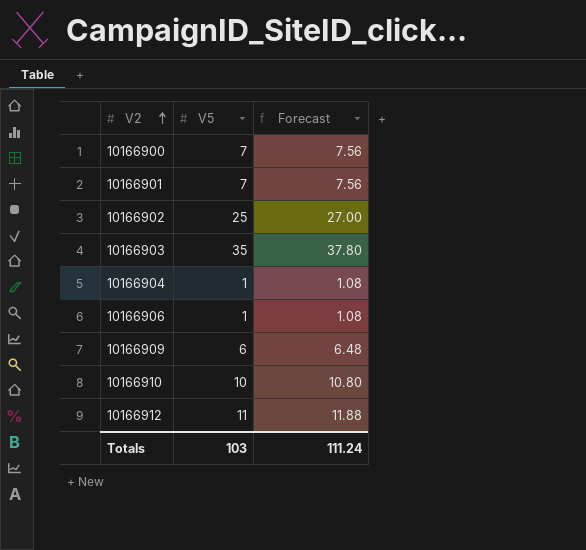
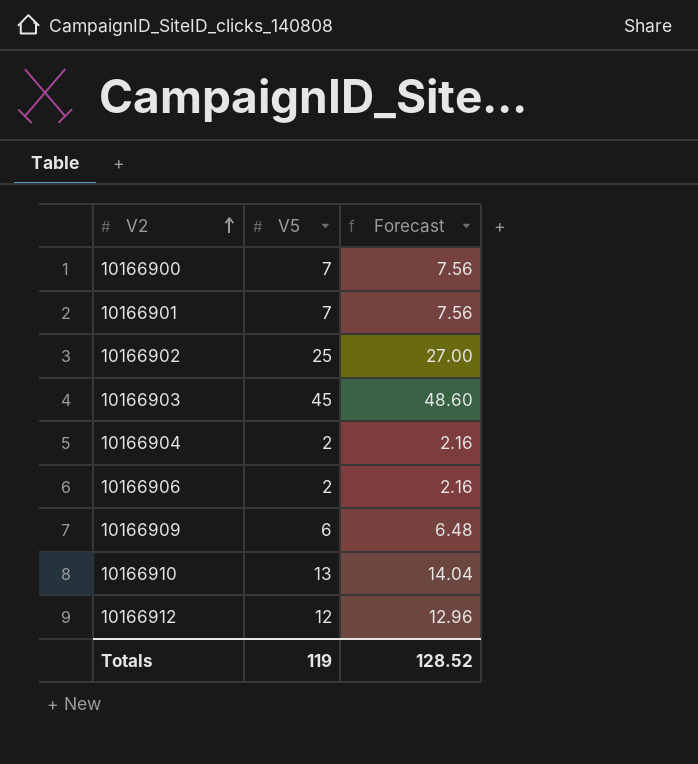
10166903 | V5: 35 -> 45
10166903 | Forecast: 37.80 -> 48.60
10166904 | V5: 1 -> 2
10166904 | Forecast: 1.08 -> 2.16
10166906 | V5: 1 -> 2
10166906 | Forecast: 1.08 -> 2.16
10166910 | V5: 10 -> 13
10166910 | Forecast: 10.80 -> 14.04
10166912 | V5: 11 -> 12
10166912 | Forecast: 11.88 -> 12.96
Totals | V5: 103 -> 119
Totals | Forecast: 111.24 -> 128.52

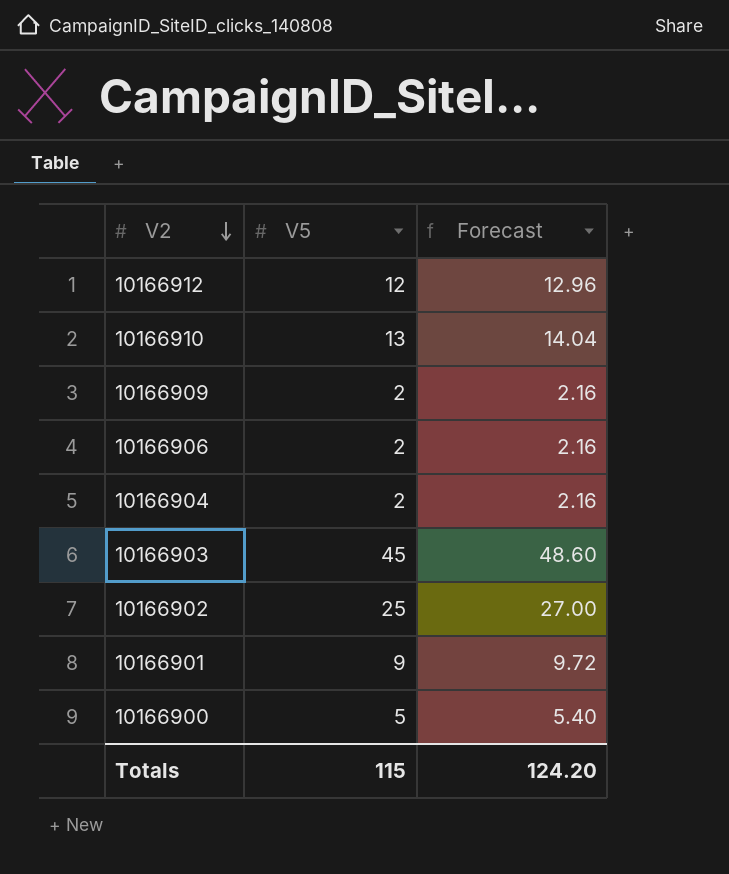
row order: V2 ascending -> V2 descending
10166909 | V5: 6 -> 2
10166909 | Forecast: 6.48 -> 2.16
10166901 | V5: 7 -> 9
10166901 | Forecast: 7.56 -> 9.72
10166900 | V5: 7 -> 5
10166900 | Forecast: 7.56 -> 5.40
Totals | V5: 119 -> 115
Totals | Forecast: 128.52 -> 124.20

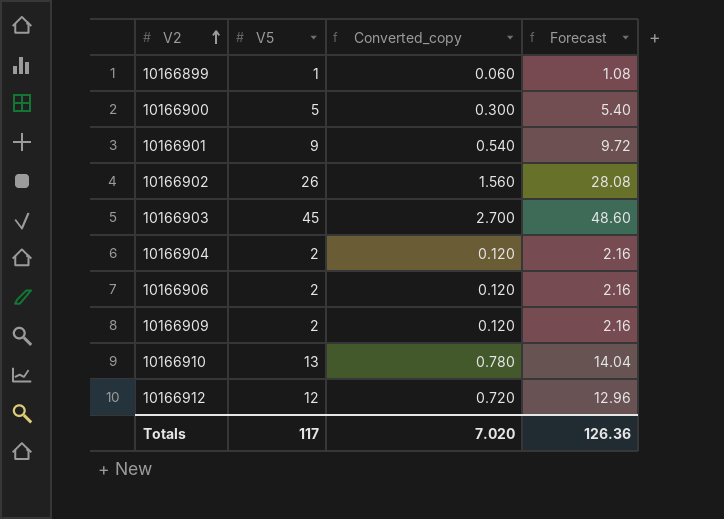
row order: V2 descending -> V2 ascending
column Converted_copy | formula: none -> [V5] * 0.06
row 10166899: none -> 1 | 0.060 | 1.08
10166902 | V5: 25 -> 26
10166902 | Forecast: 27.00 -> 28.08
Totals | V5: 115 -> 117
Totals | Forecast: 124.20 -> 126.36

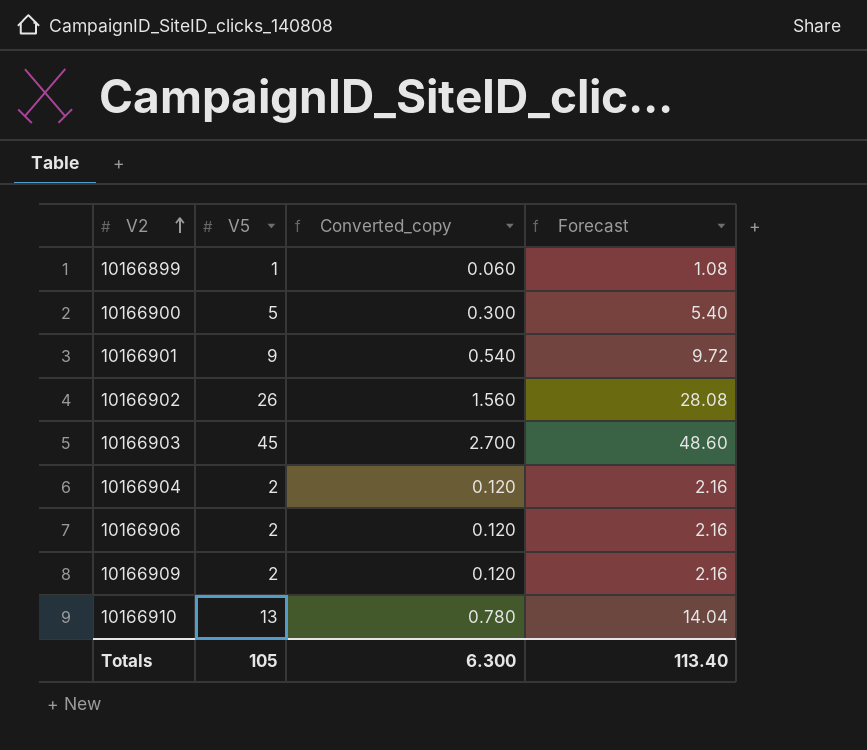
row 10166912: 12 | 0.720 | 12.96 -> none
Totals | V5: 117 -> 105
Totals | Converted_copy: 7.020 -> 6.300
Totals | Forecast: 126.36 -> 113.40

